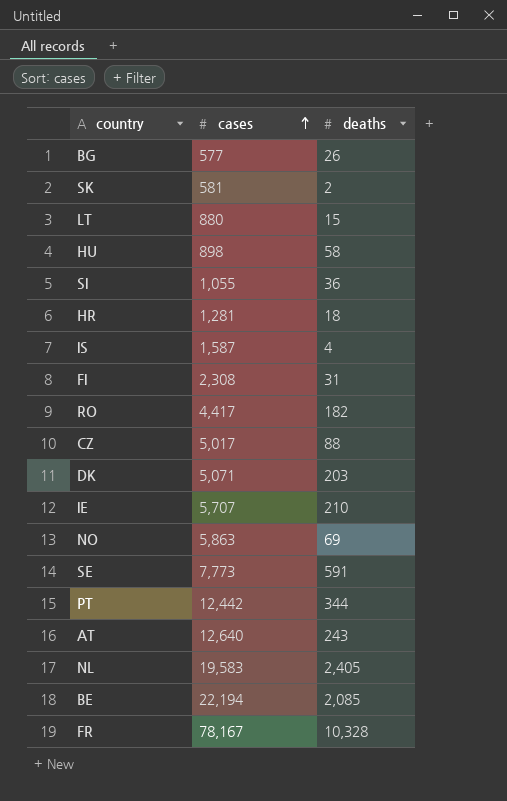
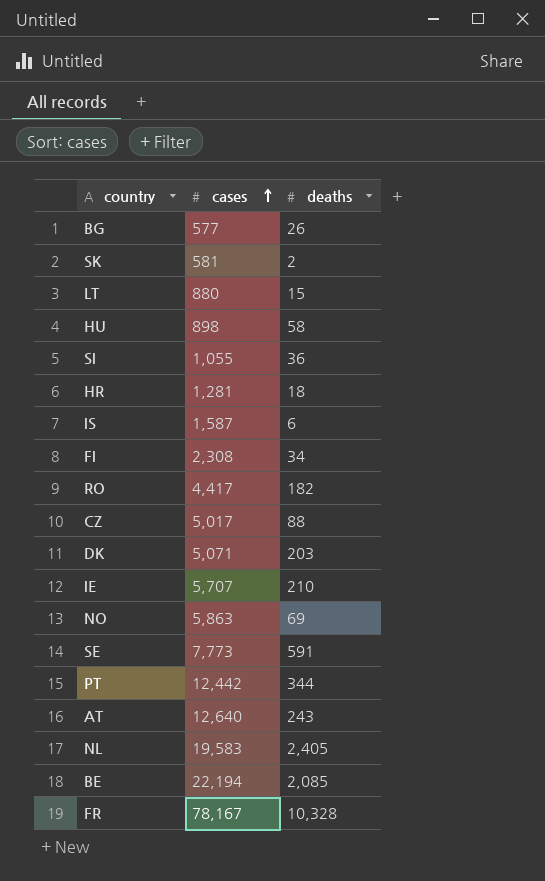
IS | deaths: 4 -> 6
FI | deaths: 31 -> 34

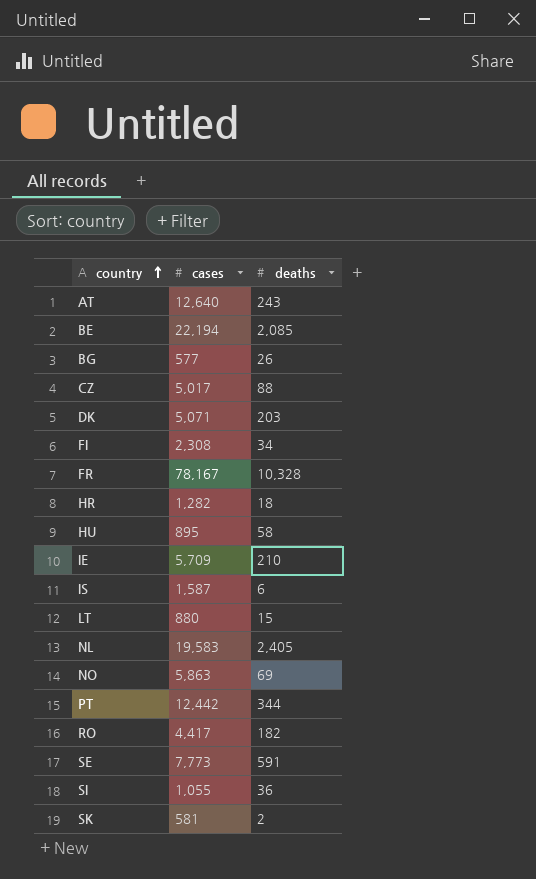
row order: cases ascending -> country ascending
HR | cases: 1,281 -> 1,282
HU | cases: 898 -> 895
IE | cases: 5,707 -> 5,709

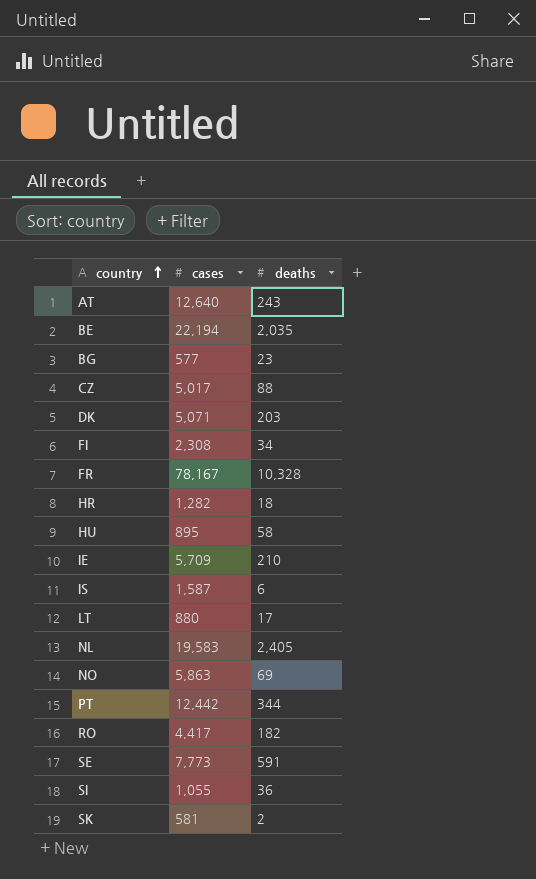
BE | deaths: 2,085 -> 2,035
BG | deaths: 26 -> 23
LT | deaths: 15 -> 17

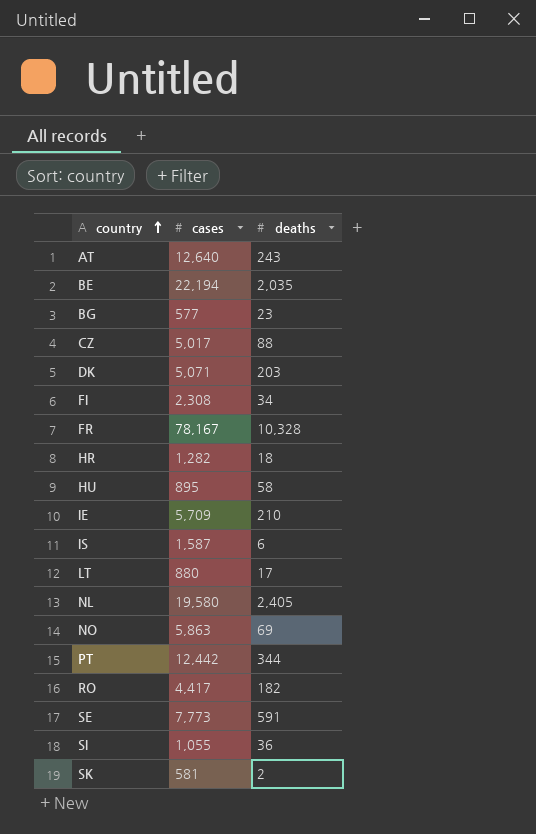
NL | cases: 19,583 -> 19,580

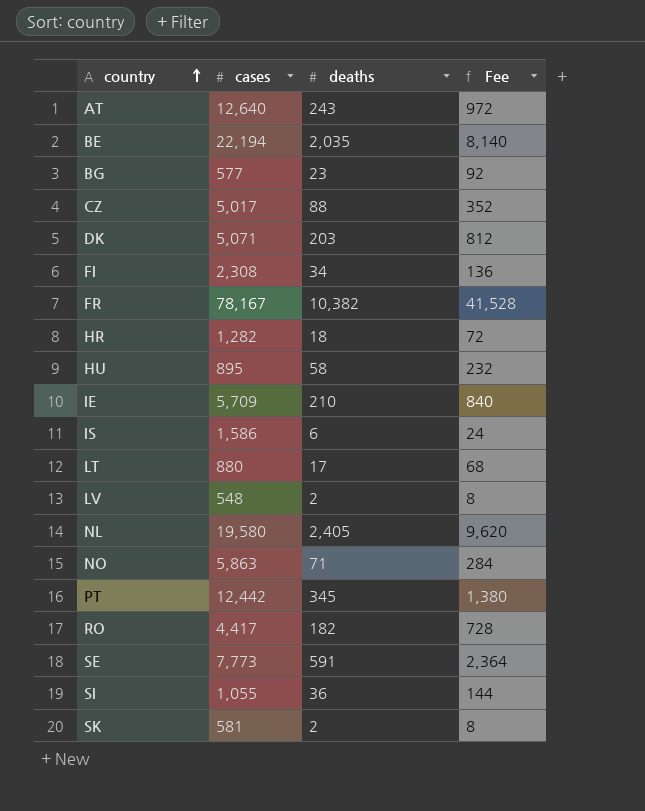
column Fee | formula: none -> [deaths] * 4
FR | deaths: 10,328 -> 10,382
IS | cases: 1,587 -> 1,586
row LV: none -> 548 | 2 | 8
NO | deaths: 69 -> 71
PT | deaths: 344 -> 345

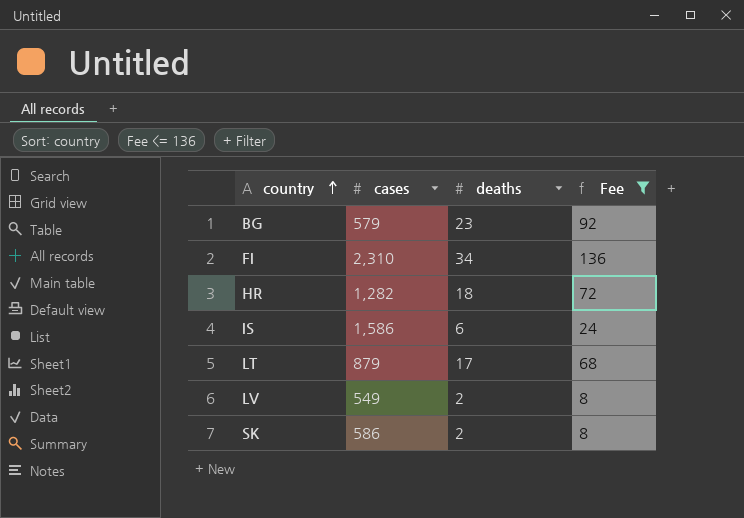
filter: none -> Fee <= 136
BG | cases: 577 -> 579
FI | cases: 2,308 -> 2,310
LT | cases: 880 -> 879
LV | cases: 548 -> 549
SK | cases: 581 -> 586

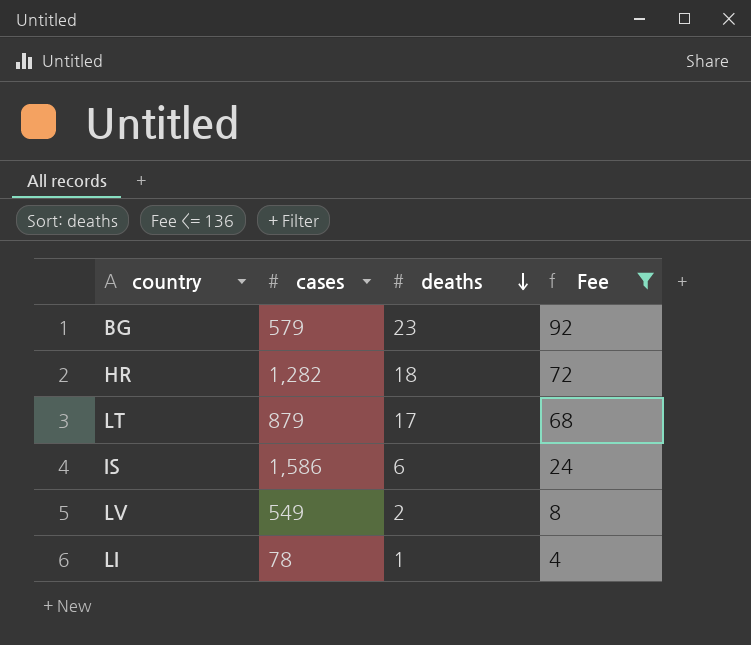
row order: country ascending -> deaths descending
row FI: 2,310 | 34 | 136 -> none
row SK: 586 | 2 | 8 -> none
row LI: none -> 78 | 1 | 4

